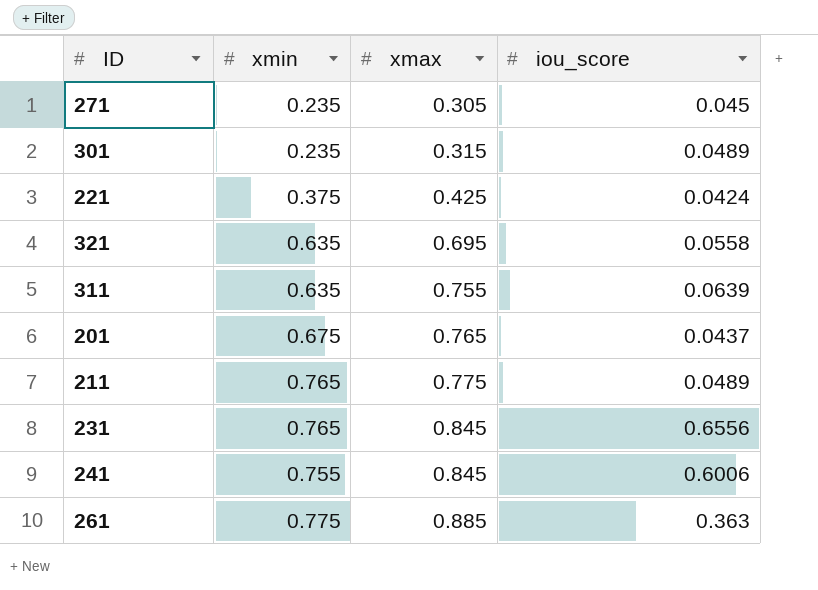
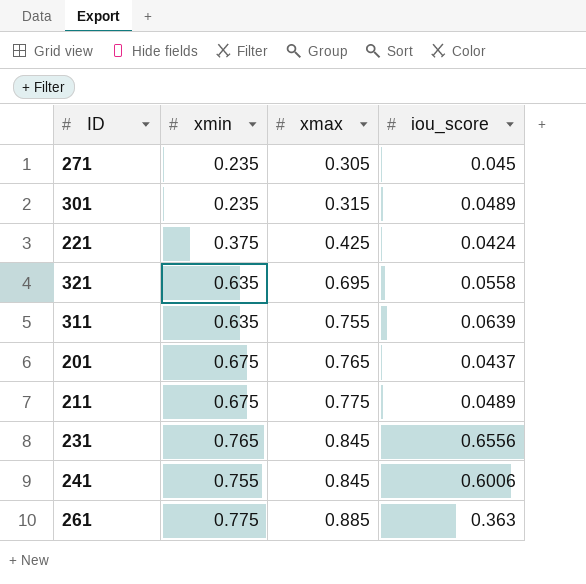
211 | xmin: 0.765 -> 0.675

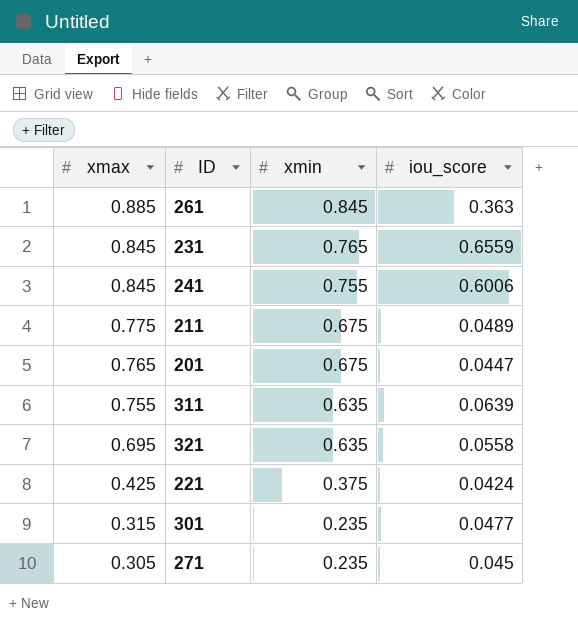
row order: xmax ascending -> xmax descending
column xmax | position: 3 -> 1
261 | xmin: 0.775 -> 0.845
231 | iou_score: 0.6556 -> 0.6559
201 | iou_score: 0.0437 -> 0.0447
301 | iou_score: 0.0489 -> 0.0477

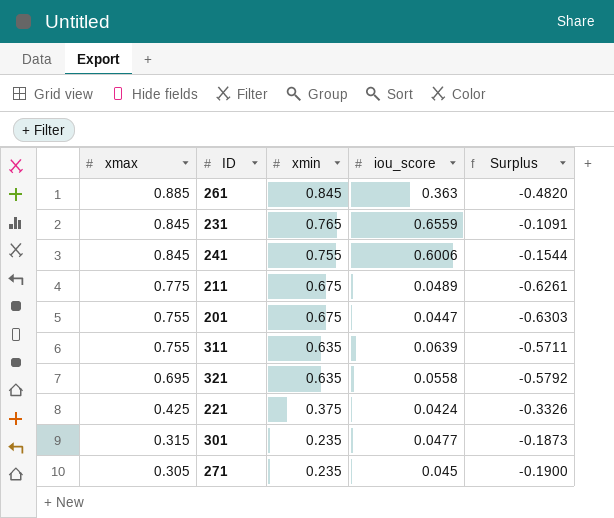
column Surplus | formula: none -> [iou_score] - [xmin]
201 | xmax: 0.765 -> 0.755

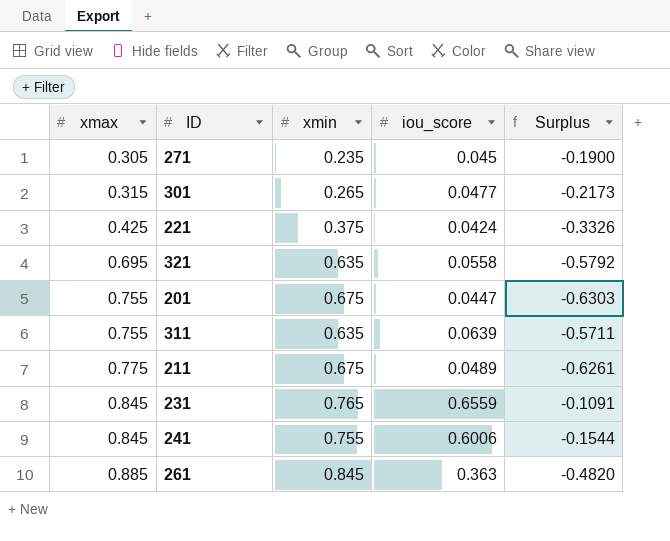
row order: xmax descending -> xmax ascending
301 | xmin: 0.235 -> 0.265
301 | Surplus: -0.1873 -> -0.2173

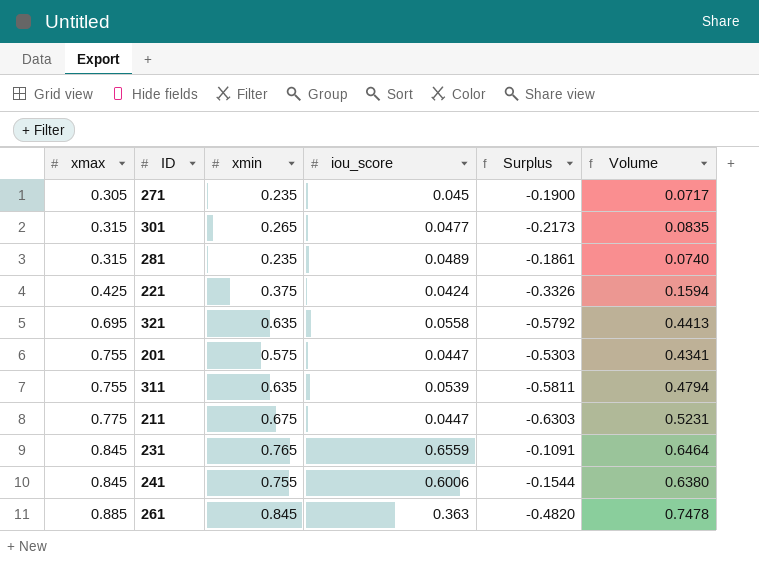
column Volume | formula: none -> [xmax] * [xmin]
row 281: none -> 0.315 | 0.235 | 0.0489 | -0.1861 | 0.0740
201 | xmin: 0.675 -> 0.575
201 | Surplus: -0.6303 -> -0.5303
311 | iou_score: 0.0639 -> 0.0539
311 | Surplus: -0.5711 -> -0.5811
211 | iou_score: 0.0489 -> 0.0447
211 | Surplus: -0.6261 -> -0.6303

